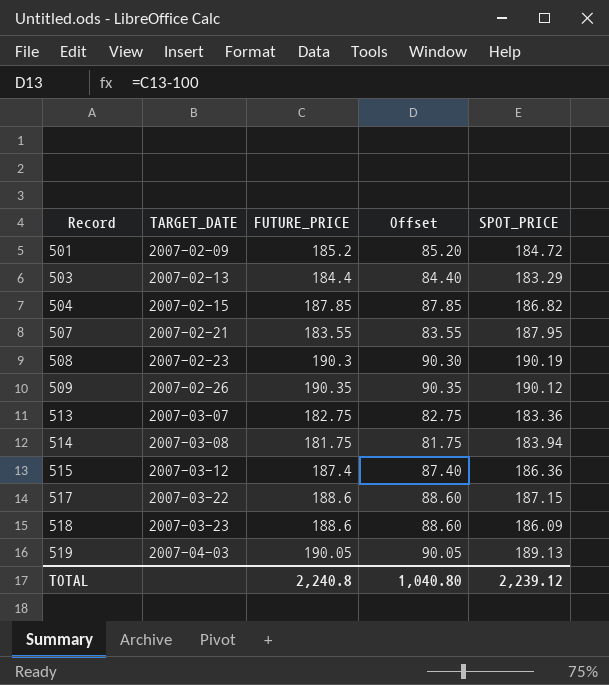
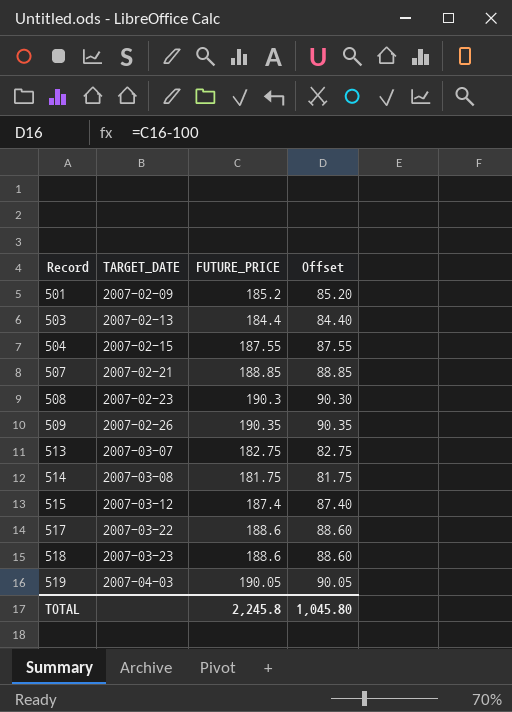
column SPOT_PRICE | position: 5 -> none
504 | FUTURE_PRICE: 187.85 -> 187.55
504 | Offset: 87.85 -> 87.55
507 | FUTURE_PRICE: 183.55 -> 188.85
507 | Offset: 83.55 -> 88.85
TOTAL | FUTURE_PRICE: 2,240.8 -> 2,245.8
TOTAL | Offset: 1,040.80 -> 1,045.80

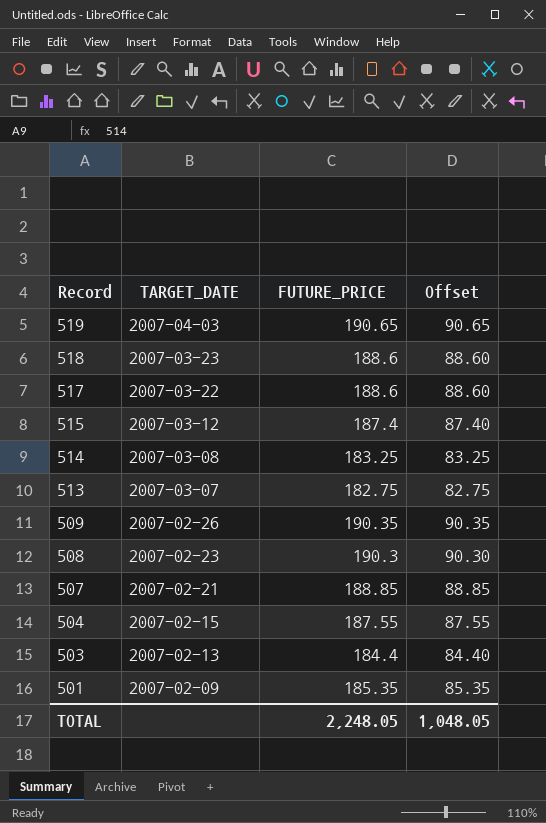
row order: Record ascending -> Record descending
519 | FUTURE_PRICE: 190.05 -> 190.65
519 | Offset: 90.05 -> 90.65
514 | FUTURE_PRICE: 181.75 -> 183.25
514 | Offset: 81.75 -> 83.25
501 | FUTURE_PRICE: 185.2 -> 185.35
501 | Offset: 85.20 -> 85.35
TOTAL | FUTURE_PRICE: 2,245.8 -> 2,248.05
TOTAL | Offset: 1,045.80 -> 1,048.05

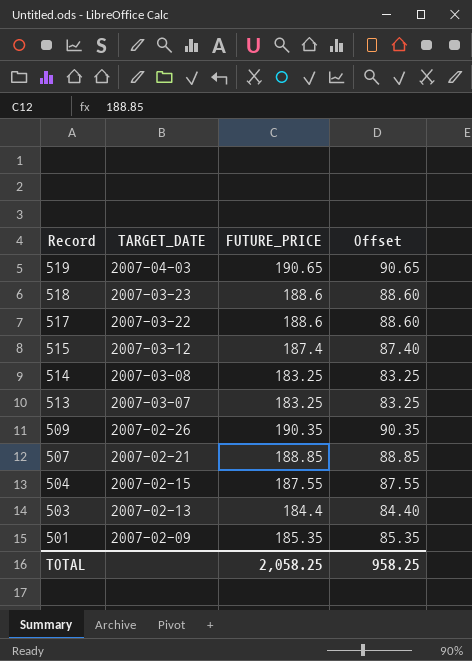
row 508: 2007-02-23 | 190.3 | 90.30 -> none
513 | FUTURE_PRICE: 182.75 -> 183.25
513 | Offset: 82.75 -> 83.25
TOTAL | FUTURE_PRICE: 2,248.05 -> 2,058.25
TOTAL | Offset: 1,048.05 -> 958.25

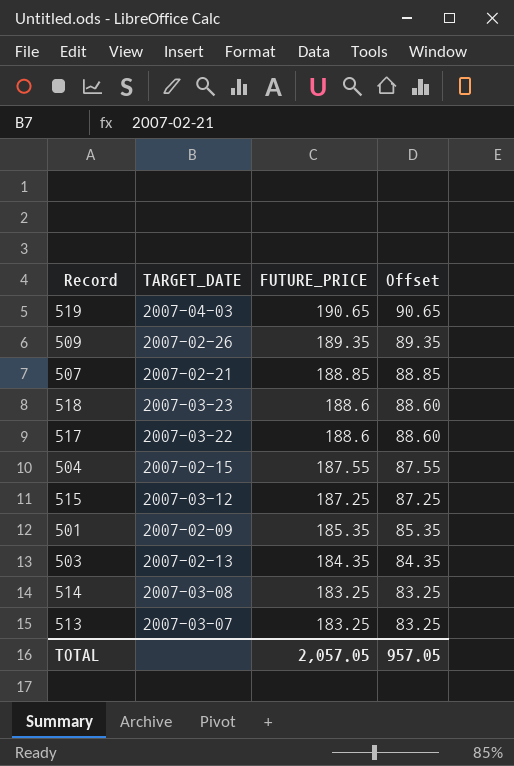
row order: Record descending -> FUTURE_PRICE descending
509 | FUTURE_PRICE: 190.35 -> 189.35
509 | Offset: 90.35 -> 89.35
515 | FUTURE_PRICE: 187.4 -> 187.25
515 | Offset: 87.40 -> 87.25
503 | FUTURE_PRICE: 184.4 -> 184.35
503 | Offset: 84.40 -> 84.35
TOTAL | FUTURE_PRICE: 2,058.25 -> 2,057.05
TOTAL | Offset: 958.25 -> 957.05

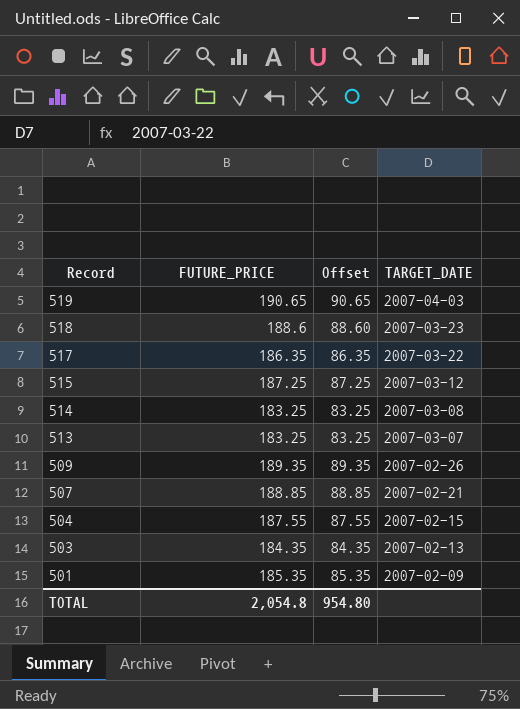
row order: FUTURE_PRICE descending -> Record descending
column TARGET_DATE | position: 2 -> 4
517 | FUTURE_PRICE: 188.6 -> 186.35
517 | Offset: 88.60 -> 86.35
TOTAL | FUTURE_PRICE: 2,057.05 -> 2,054.8
TOTAL | Offset: 957.05 -> 954.80

